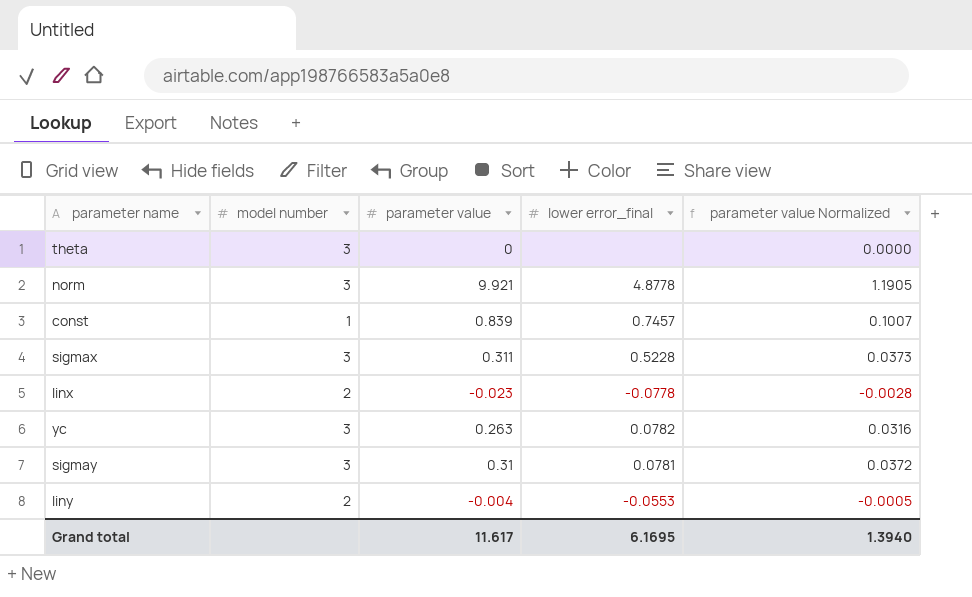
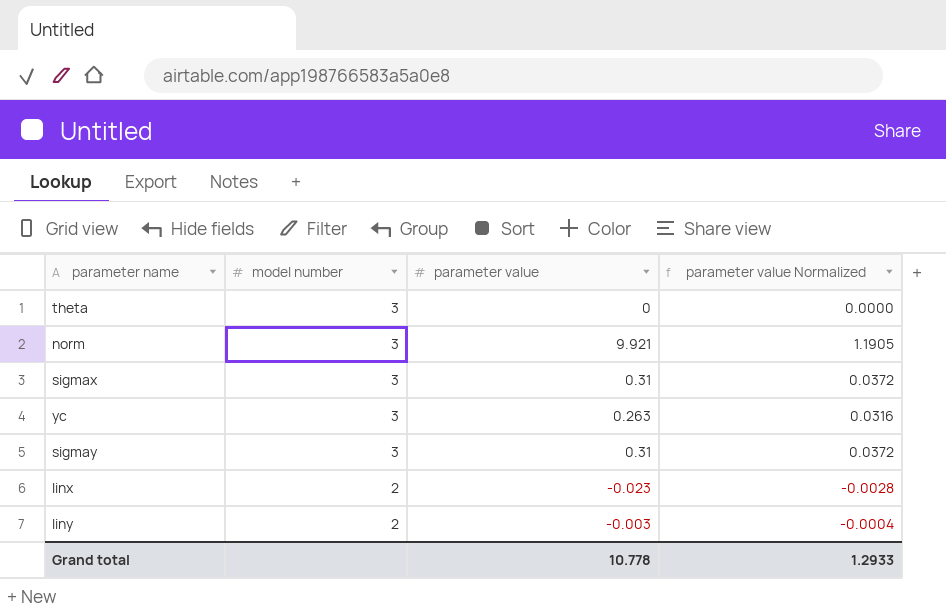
row order: none -> model number descending
column lower error_final | position: 4 -> none
row const: 1 | 0.839 | 0.7457 | 0.1007 -> none
sigmax | parameter value: 0.311 -> 0.31
sigmax | parameter value Normalized: 0.0373 -> 0.0372
liny | parameter value: -0.004 -> -0.003
liny | parameter value Normalized: -0.0005 -> -0.0004
Grand total | parameter value: 11.617 -> 10.778
Grand total | parameter value Normalized: 1.3940 -> 1.2933

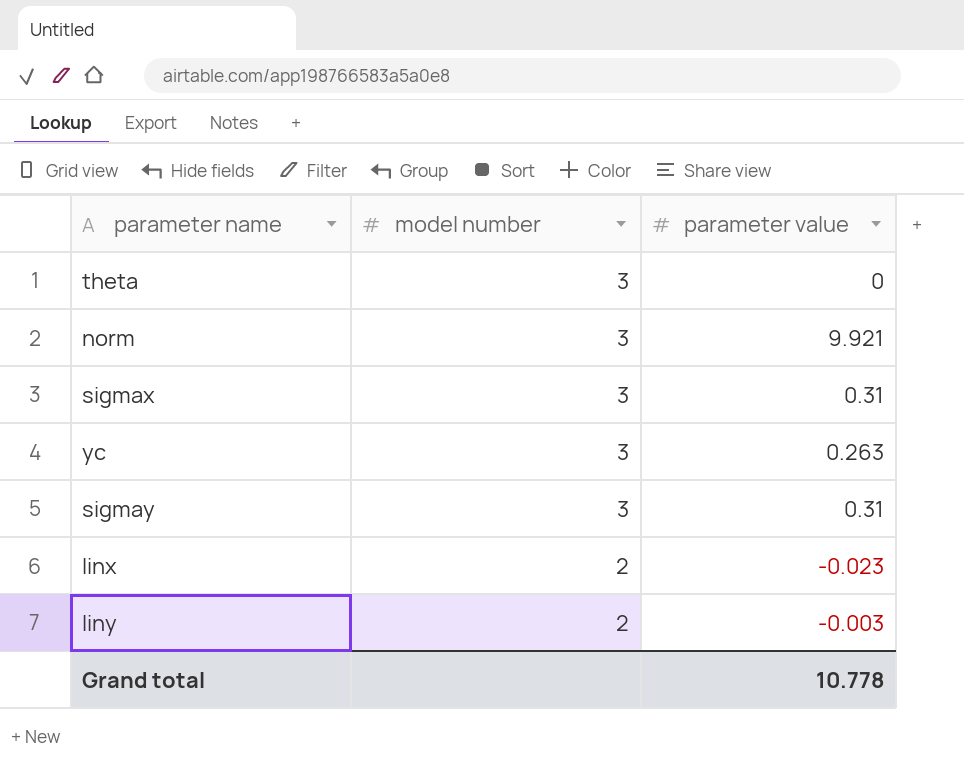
column parameter value Normalized | formula: [parameter value] * 0.12 -> none

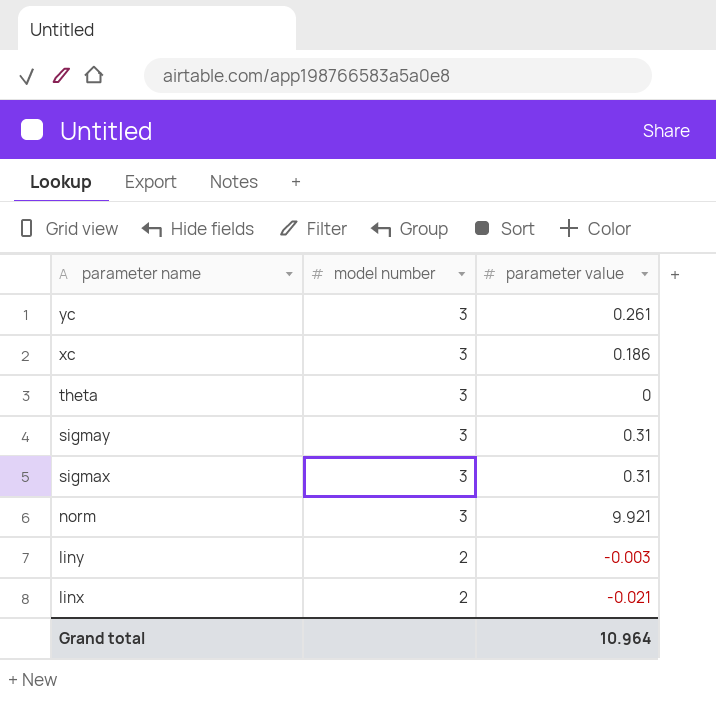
row order: model number descending -> parameter name descending
yc | parameter value: 0.263 -> 0.261
row xc: none -> 3 | 0.186
linx | parameter value: -0.023 -> -0.021
Grand total | parameter value: 10.778 -> 10.964

